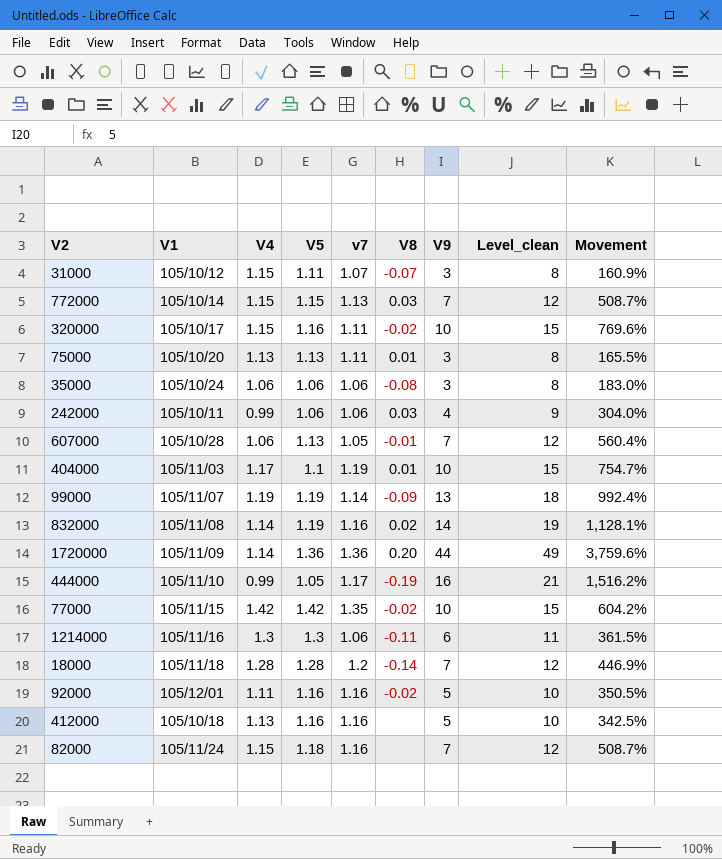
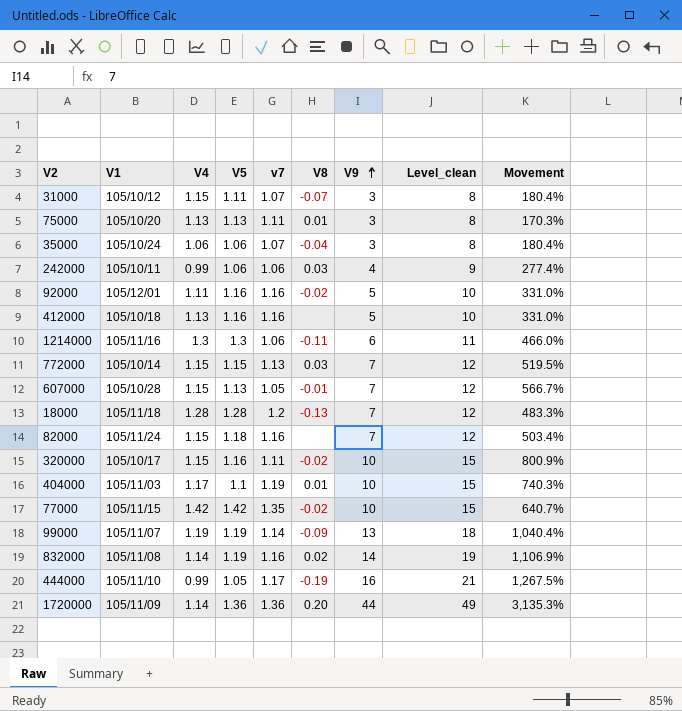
row order: none -> V9 ascending
column Movement | formula: ([V9] - [V4]) / [V4] -> ([V9] - [v7]) / [v7]
35000 | v7: 1.06 -> 1.07
35000 | V8: -0.08 -> -0.04
607000 | V4: 1.06 -> 1.15
18000 | V8: -0.14 -> -0.13

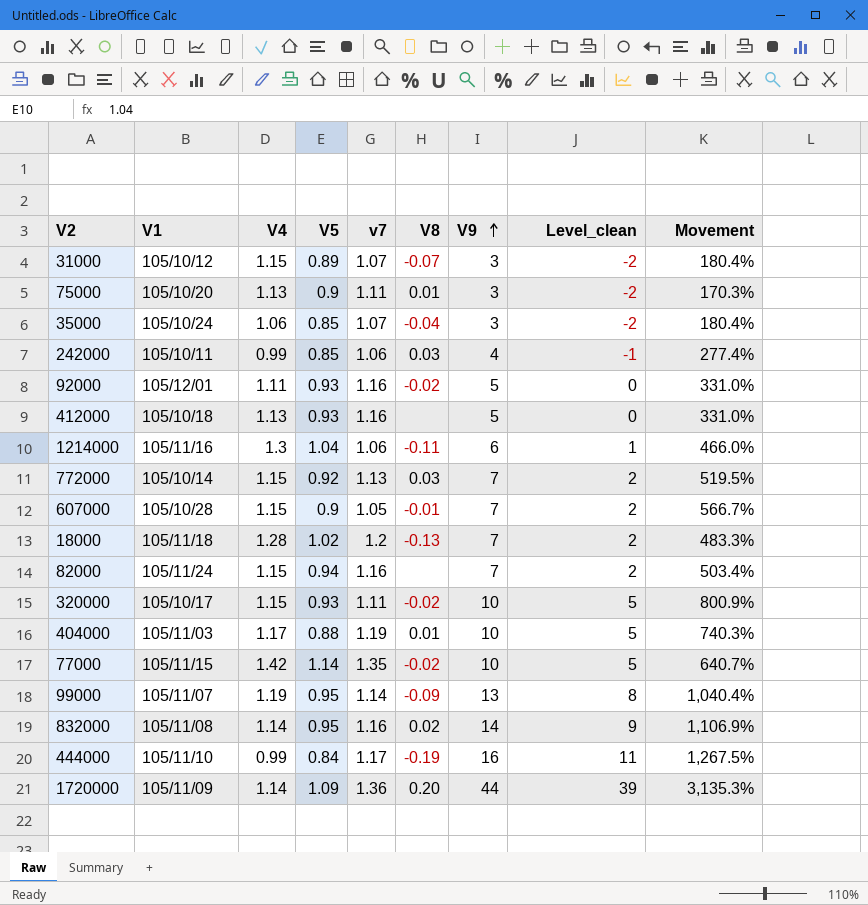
column Level_clean | formula: [V9] + 5 -> [V9] - 5
31000 | V5: 1.11 -> 0.89
75000 | V5: 1.13 -> 0.9
35000 | V5: 1.06 -> 0.85
242000 | V5: 1.06 -> 0.85
92000 | V5: 1.16 -> 0.93
412000 | V5: 1.16 -> 0.93
1214000 | V5: 1.3 -> 1.04
772000 | V5: 1.15 -> 0.92
607000 | V5: 1.13 -> 0.9
18000 | V5: 1.28 -> 1.02
82000 | V5: 1.18 -> 0.94
320000 | V5: 1.16 -> 0.93
404000 | V5: 1.1 -> 0.88
77000 | V5: 1.42 -> 1.14
99000 | V5: 1.19 -> 0.95
832000 | V5: 1.19 -> 0.95
444000 | V5: 1.05 -> 0.84
1720000 | V5: 1.36 -> 1.09

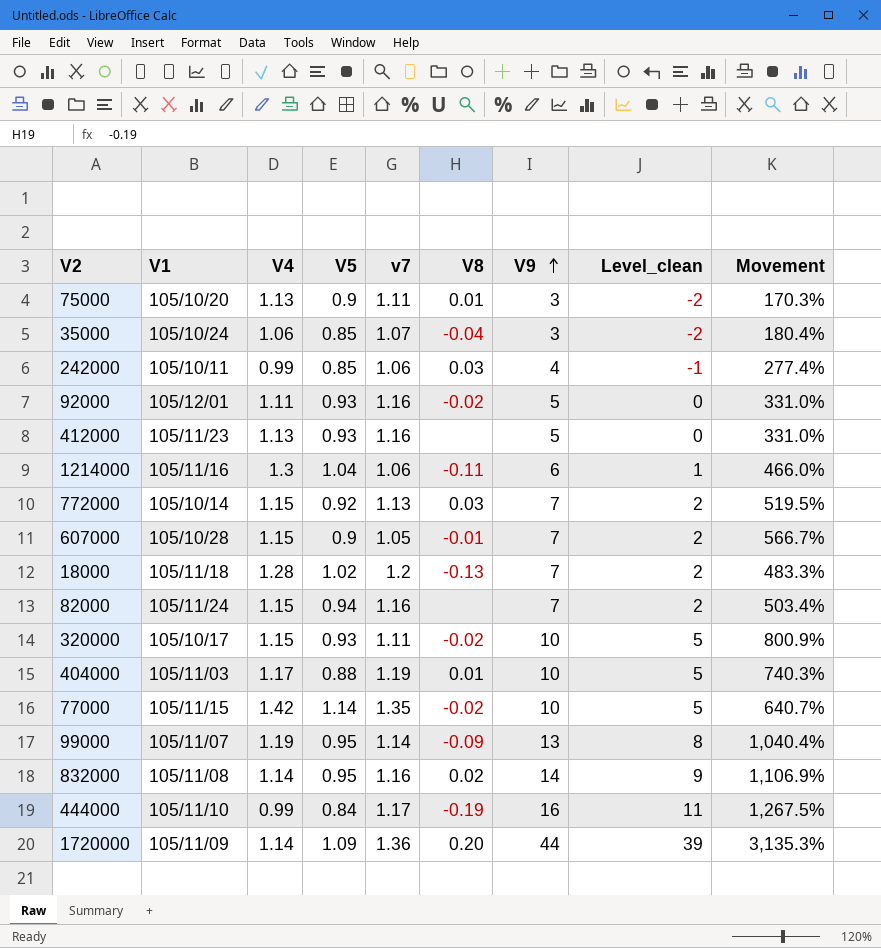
row 31000: 105/10/12 | 1.15 | 0.89 | 1.07 | -0.07 | 3 | -2 | 180.4% -> none
412000 | V1: 105/10/18 -> 105/11/23

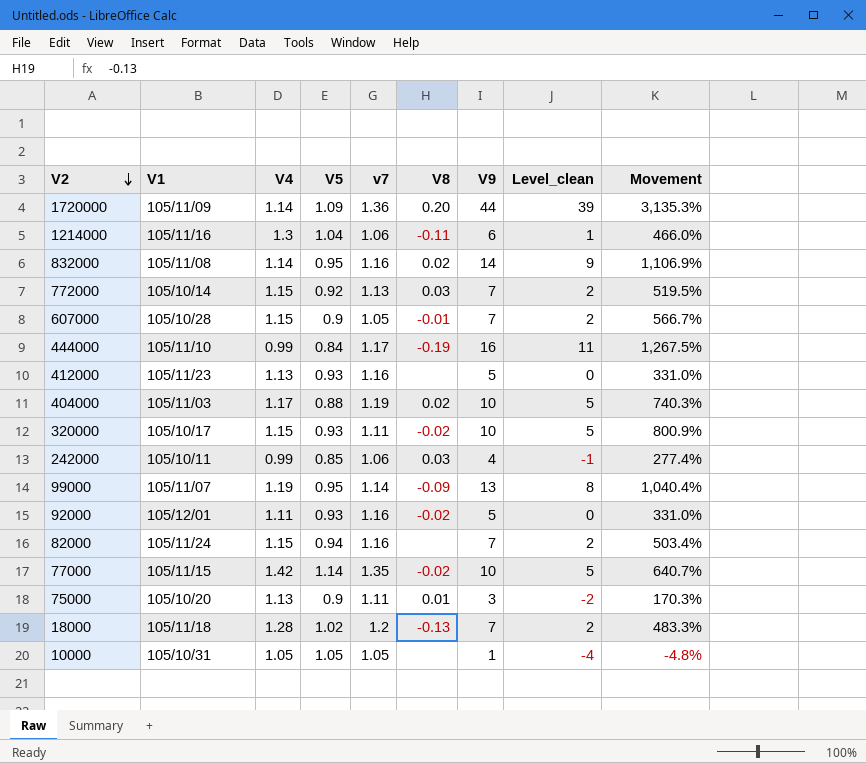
row order: V9 ascending -> V2 descending
row 35000: 105/10/24 | 1.06 | 0.85 | 1.07 | -0.04 | 3 | -2 | 180.4% -> none
404000 | V8: 0.01 -> 0.02
row 10000: none -> 105/10/31 | 1.05 | 1.05 | 1.05 | none | 1 | -4 | -4.8%

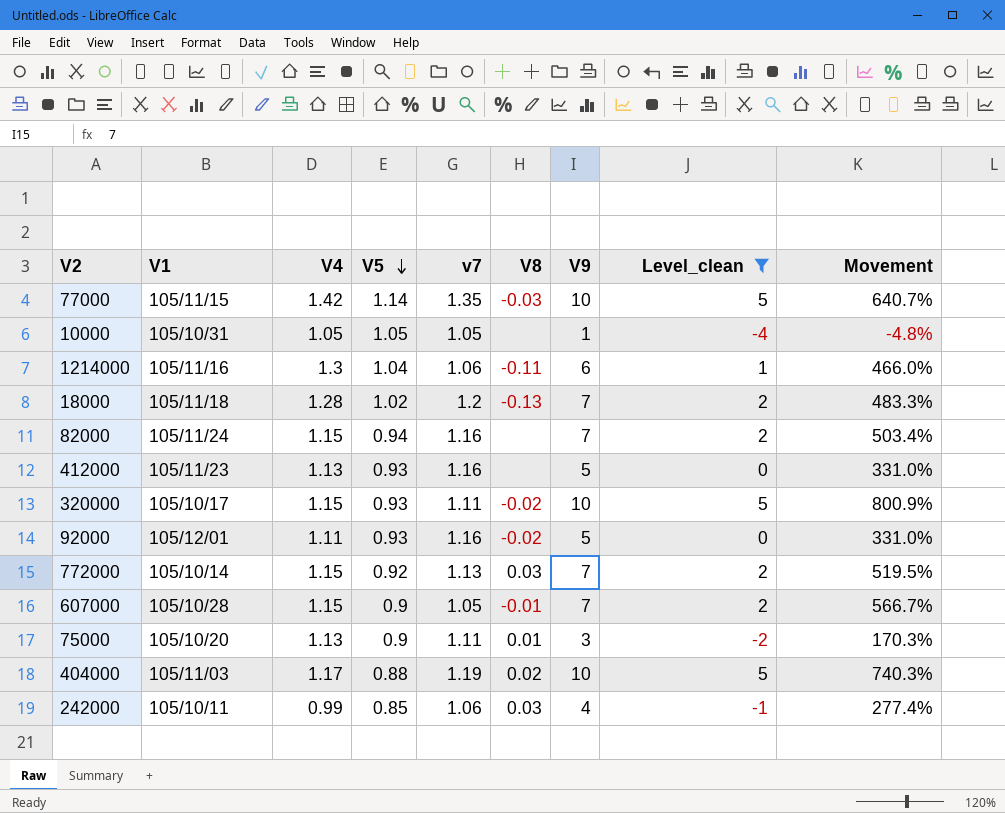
filter: none -> Level_clean <= 5
row order: V2 descending -> V5 descending
77000 | V8: -0.02 -> -0.03

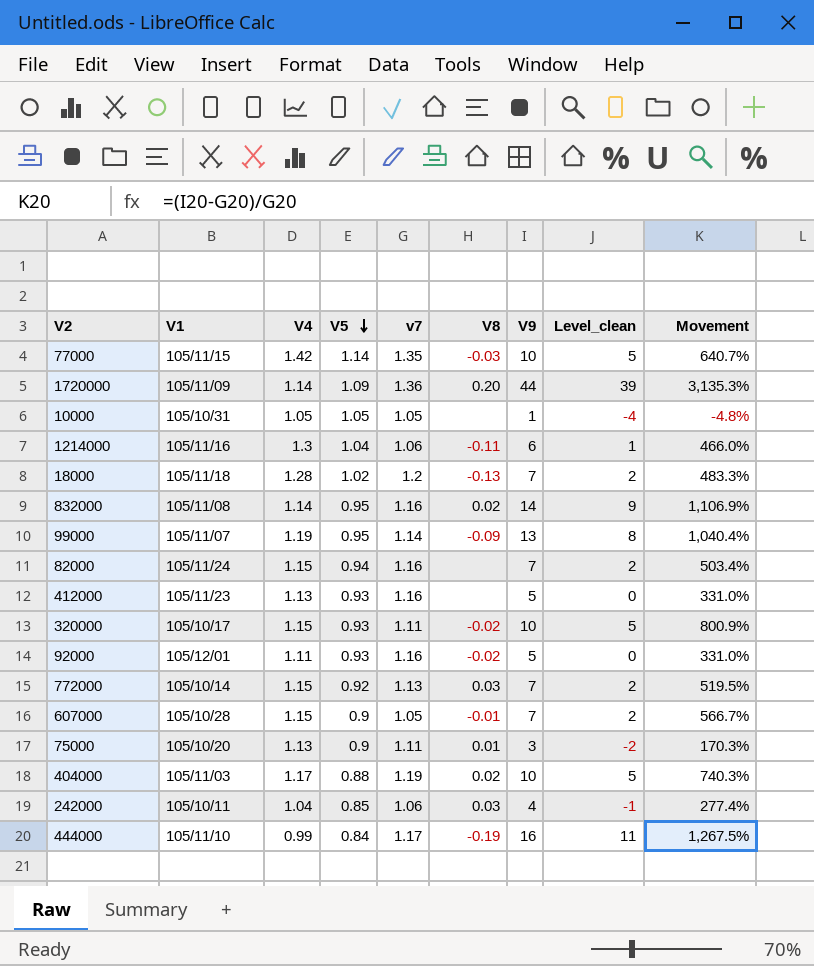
filter: Level_clean <= 5 -> none
242000 | V4: 0.99 -> 1.04

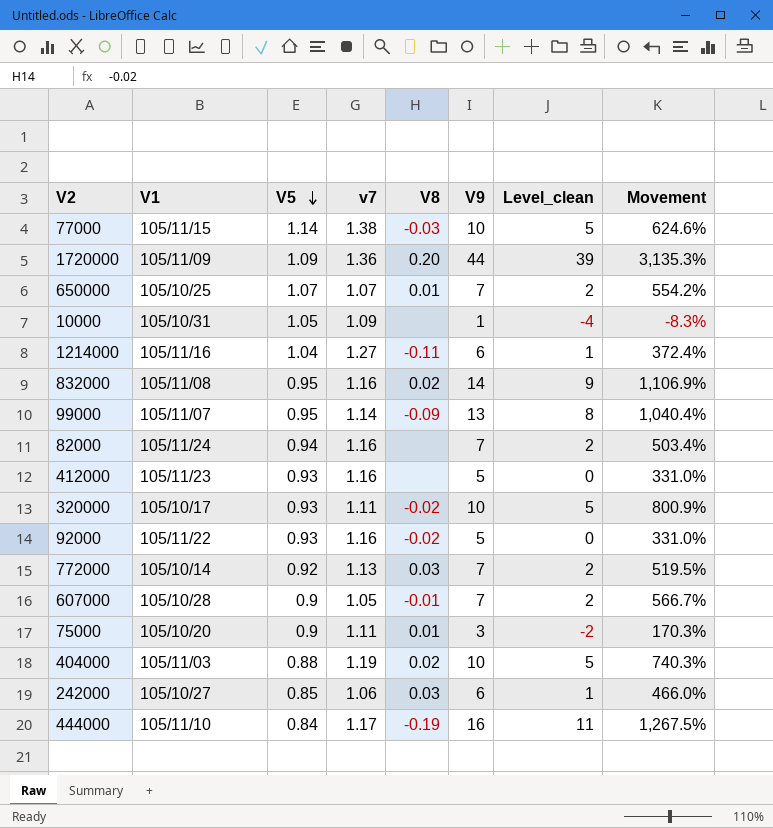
column V4 | position: 3 -> none
row 18000: 105/11/18 | 1.28 | 1.02 | 1.2 | -0.13 | 7 | 2 | 483.3% -> none
77000 | v7: 1.35 -> 1.38
77000 | Movement: 640.7% -> 624.6%
row 650000: none -> 105/10/25 | 1.07 | 1.07 | 0.01 | 7 | 2 | 554.2%
10000 | v7: 1.05 -> 1.09
10000 | Movement: -4.8% -> -8.3%
1214000 | v7: 1.06 -> 1.27
1214000 | Movement: 466.0% -> 372.4%
92000 | V1: 105/12/01 -> 105/11/22
242000 | V1: 105/10/11 -> 105/10/27
242000 | V9: 4 -> 6
242000 | Level_clean: -1 -> 1
242000 | Movement: 277.4% -> 466.0%

